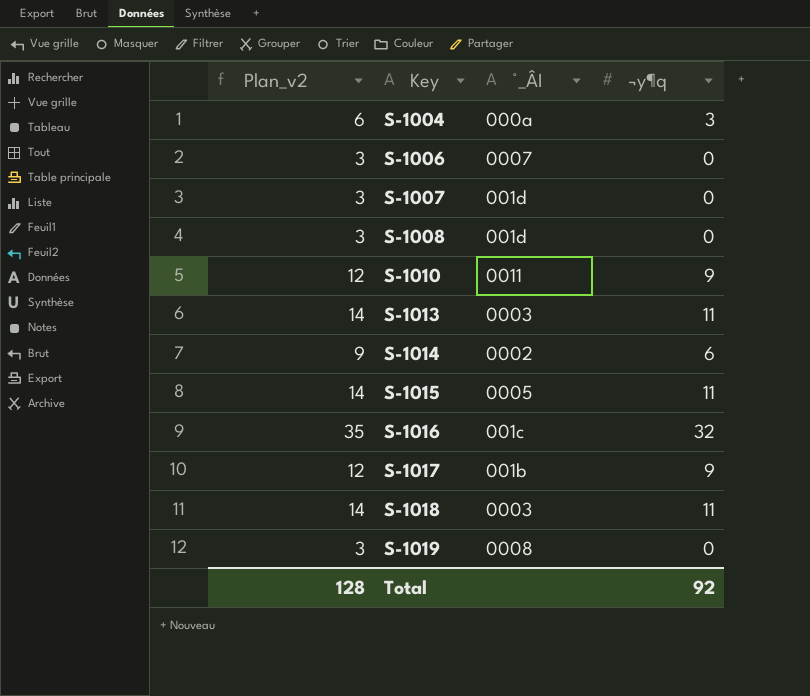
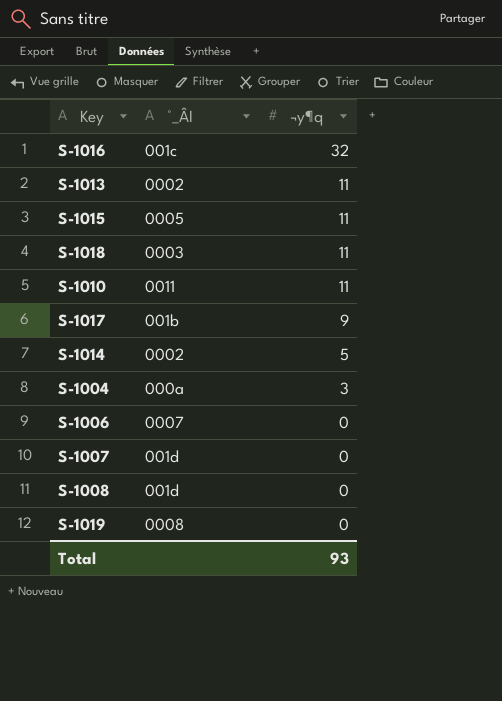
row order: Key ascending -> ¬y¶q descending
column Plan_v2 | formula: [¬y¶q] + 3 -> none
S-1013 | °_ÂI: 0003 -> 0002
S-1010 | ¬y¶q: 9 -> 11
S-1014 | ¬y¶q: 6 -> 5
Total | ¬y¶q: 92 -> 93

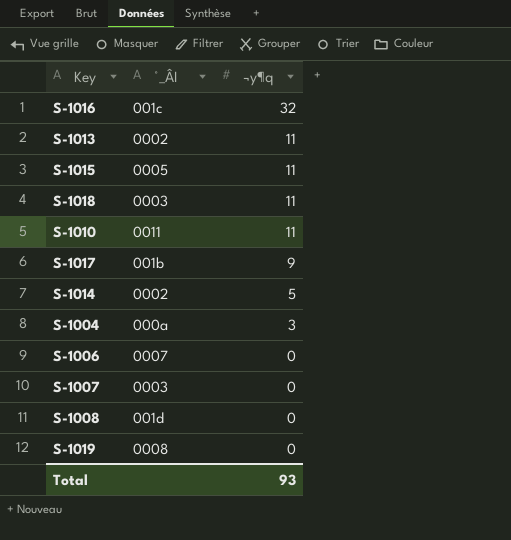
S-1007 | °_ÂI: 001d -> 0003

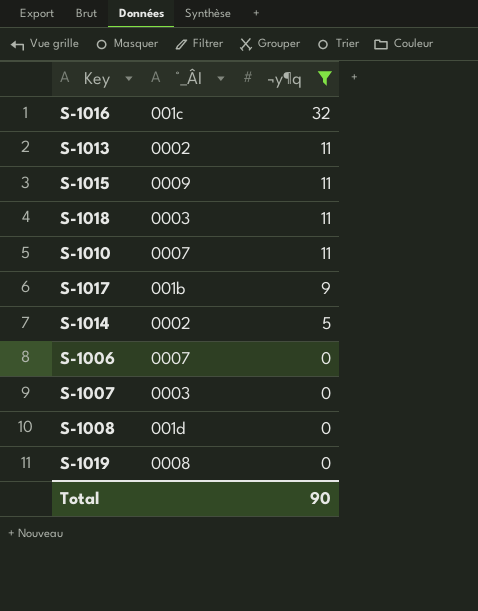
filter: none -> ¬y¶q != 3
S-1015 | °_ÂI: 0005 -> 0009
S-1010 | °_ÂI: 0011 -> 0007
Total | ¬y¶q: 93 -> 90

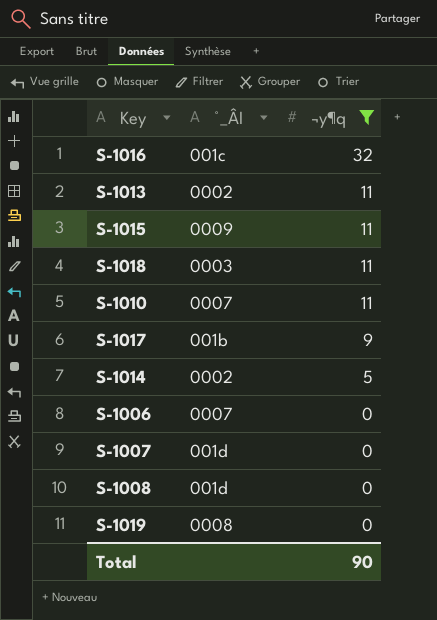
S-1007 | °_ÂI: 0003 -> 001d

